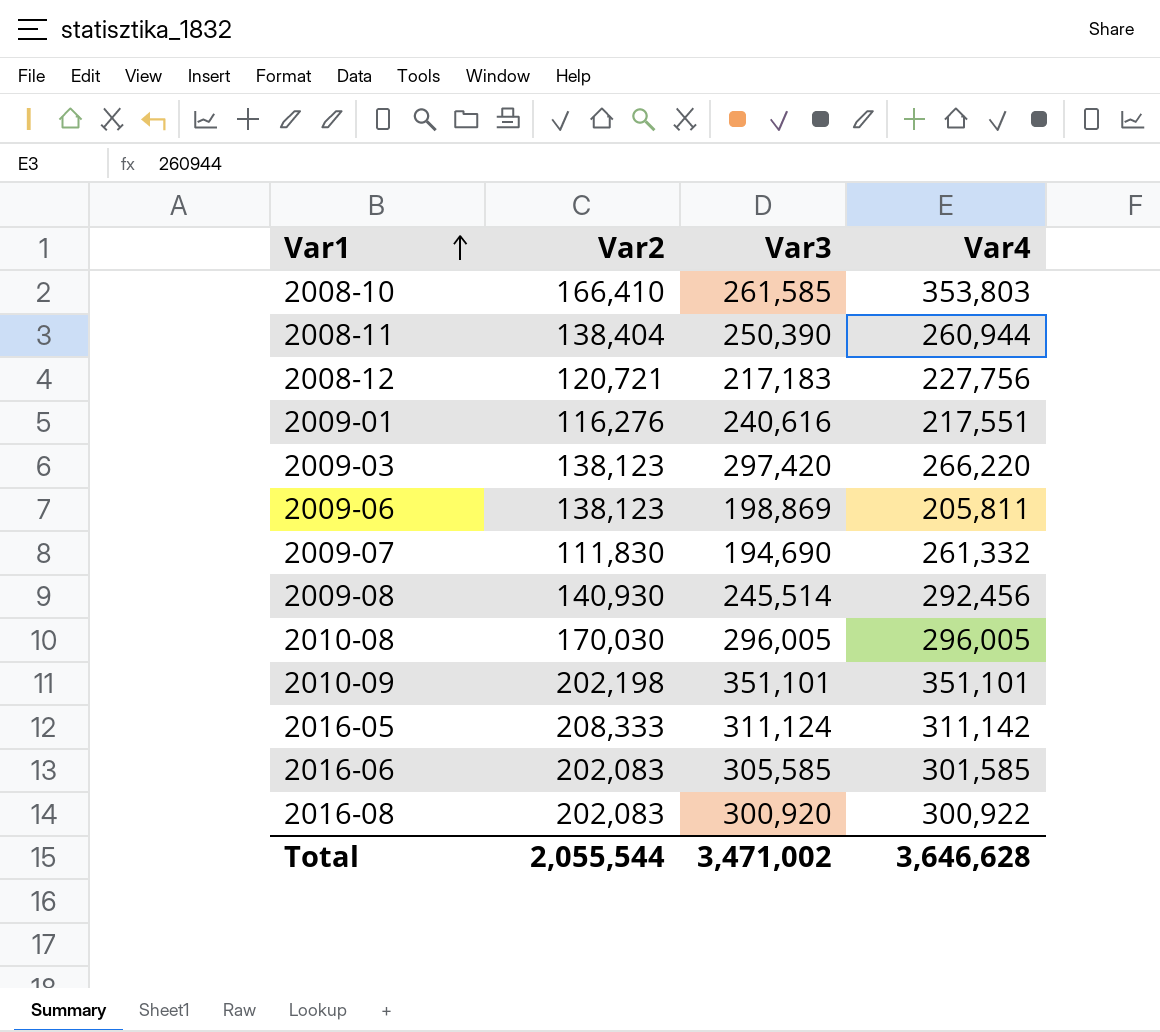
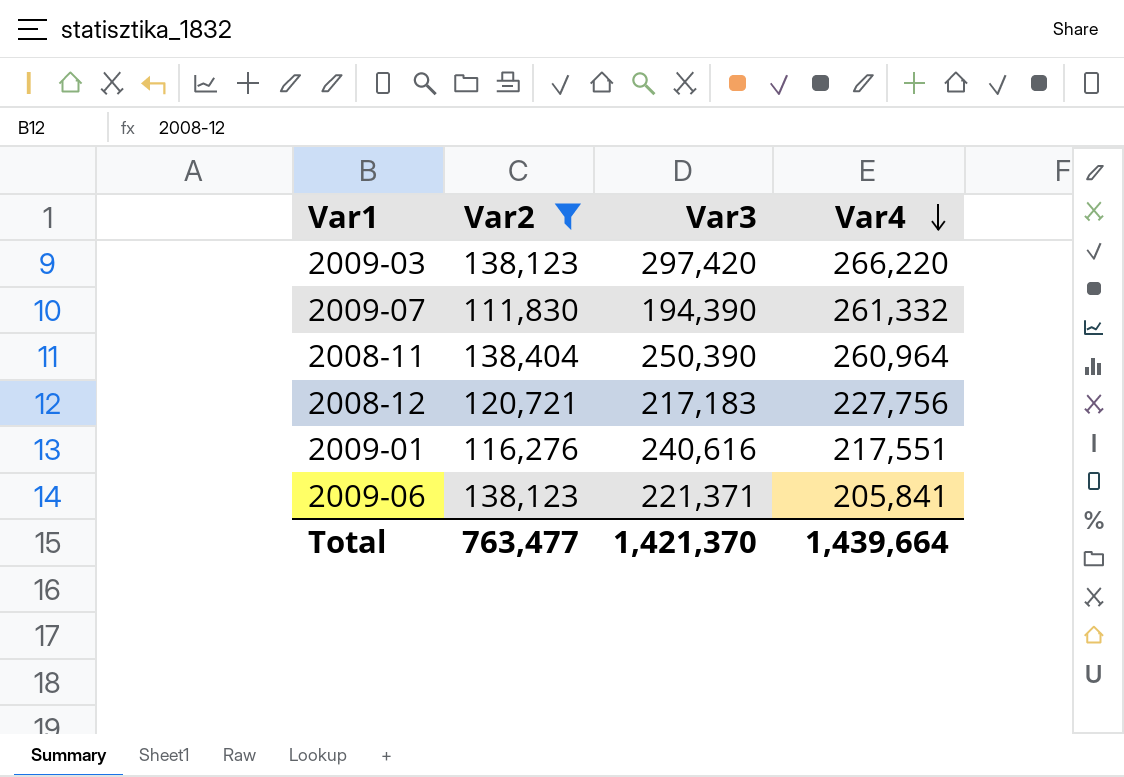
filter: none -> Var2 <= 138,404
row order: Var1 ascending -> Var4 descending
2009-07 | Var3: 194,690 -> 194,390
2008-11 | Var4: 260,944 -> 260,964
2009-06 | Var3: 198,869 -> 221,371
2009-06 | Var4: 205,811 -> 205,841
Total | Var2: 2,055,544 -> 763,477
Total | Var3: 3,471,002 -> 1,421,370
Total | Var4: 3,646,628 -> 1,439,664

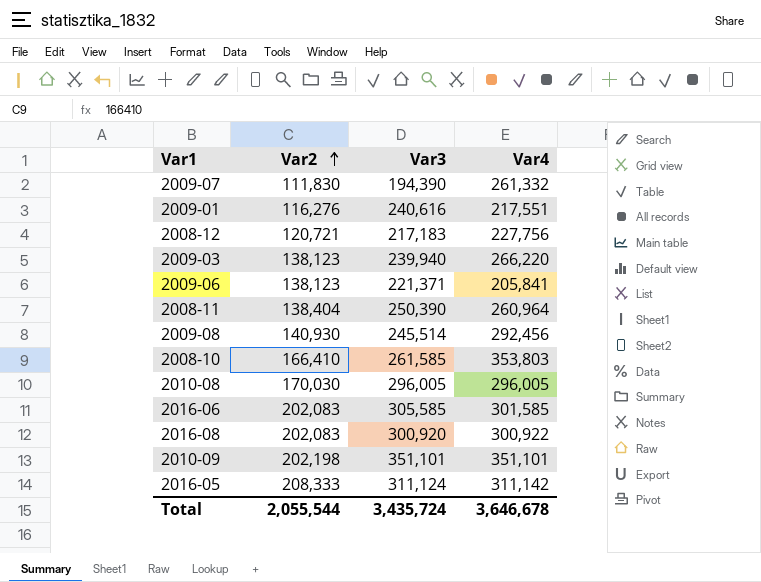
filter: Var2 <= 138,404 -> none
row order: Var4 descending -> Var2 ascending
2009-03 | Var3: 297,420 -> 239,940
Total | Var2: 763,477 -> 2,055,544
Total | Var3: 1,421,370 -> 3,435,724
Total | Var4: 1,439,664 -> 3,646,678

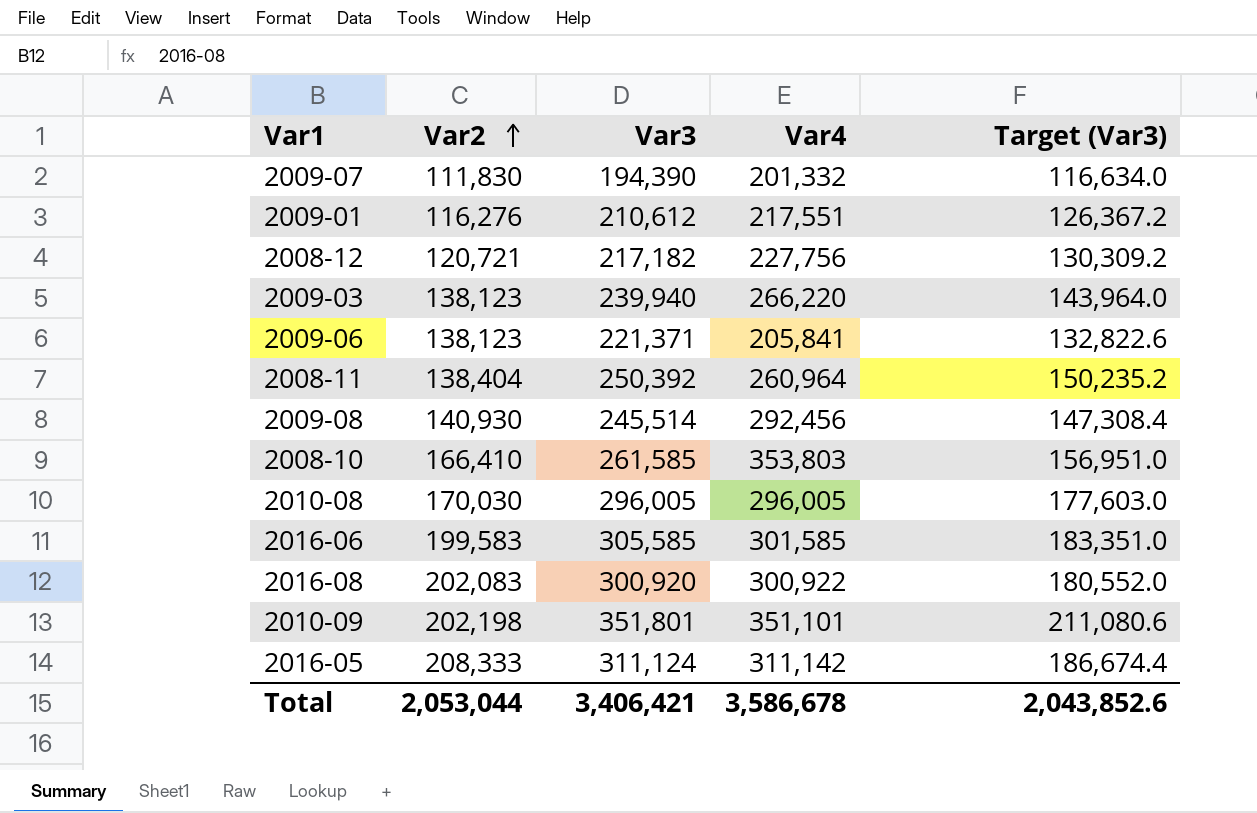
column Target (Var3) | formula: none -> [Var3] * 0.6
2009-07 | Var4: 261,332 -> 201,332
2009-01 | Var3: 240,616 -> 210,612
2008-12 | Var3: 217,183 -> 217,182
2008-11 | Var3: 250,390 -> 250,392
2016-06 | Var2: 202,083 -> 199,583
2010-09 | Var3: 351,101 -> 351,801
Total | Var2: 2,055,544 -> 2,053,044
Total | Var3: 3,435,724 -> 3,406,421
Total | Var4: 3,646,678 -> 3,586,678

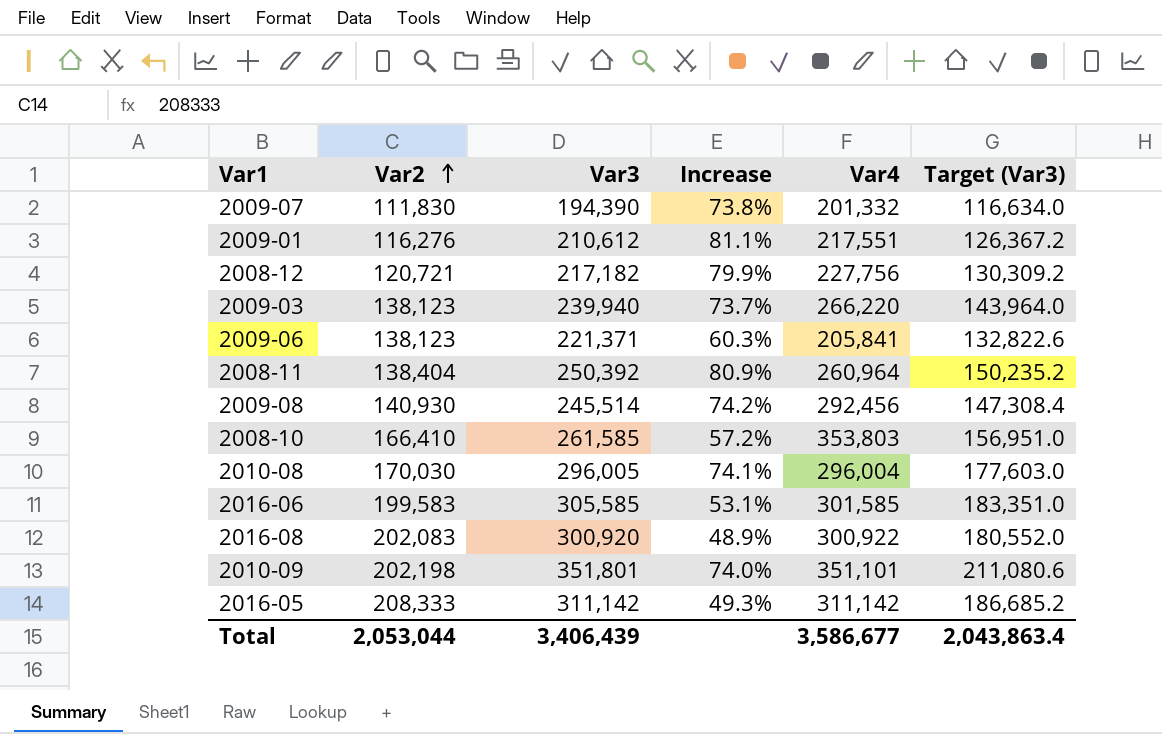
column Increase | formula: none -> ([Var3] - [Var2]) / [Var2]
2010-08 | Var4: 296,005 -> 296,004
2016-05 | Var3: 311,124 -> 311,142
2016-05 | Target (Var3): 186,674.4 -> 186,685.2
Total | Var3: 3,406,421 -> 3,406,439
Total | Var4: 3,586,678 -> 3,586,677
Total | Target (Var3): 2,043,852.6 -> 2,043,863.4

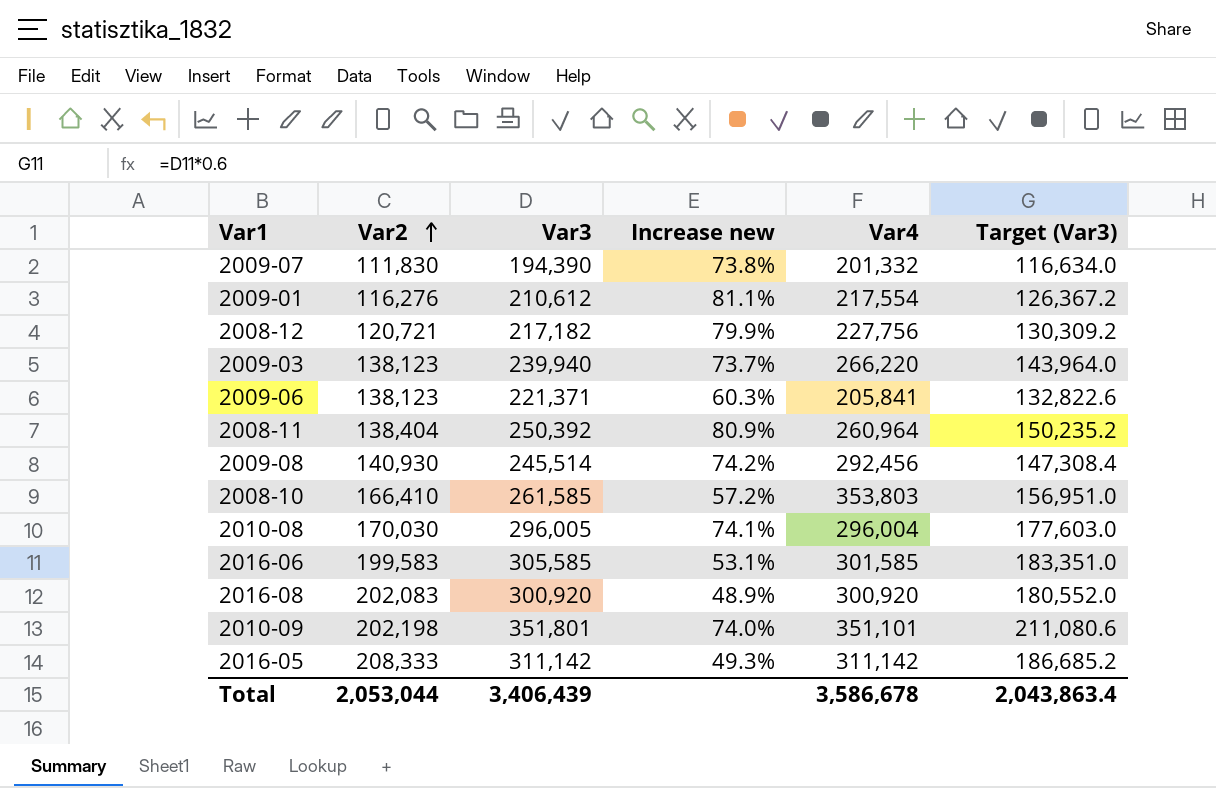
column name: Increase -> Increase new
2009-01 | Var4: 217,551 -> 217,554
2016-08 | Var4: 300,922 -> 300,920
Total | Var4: 3,586,677 -> 3,586,678

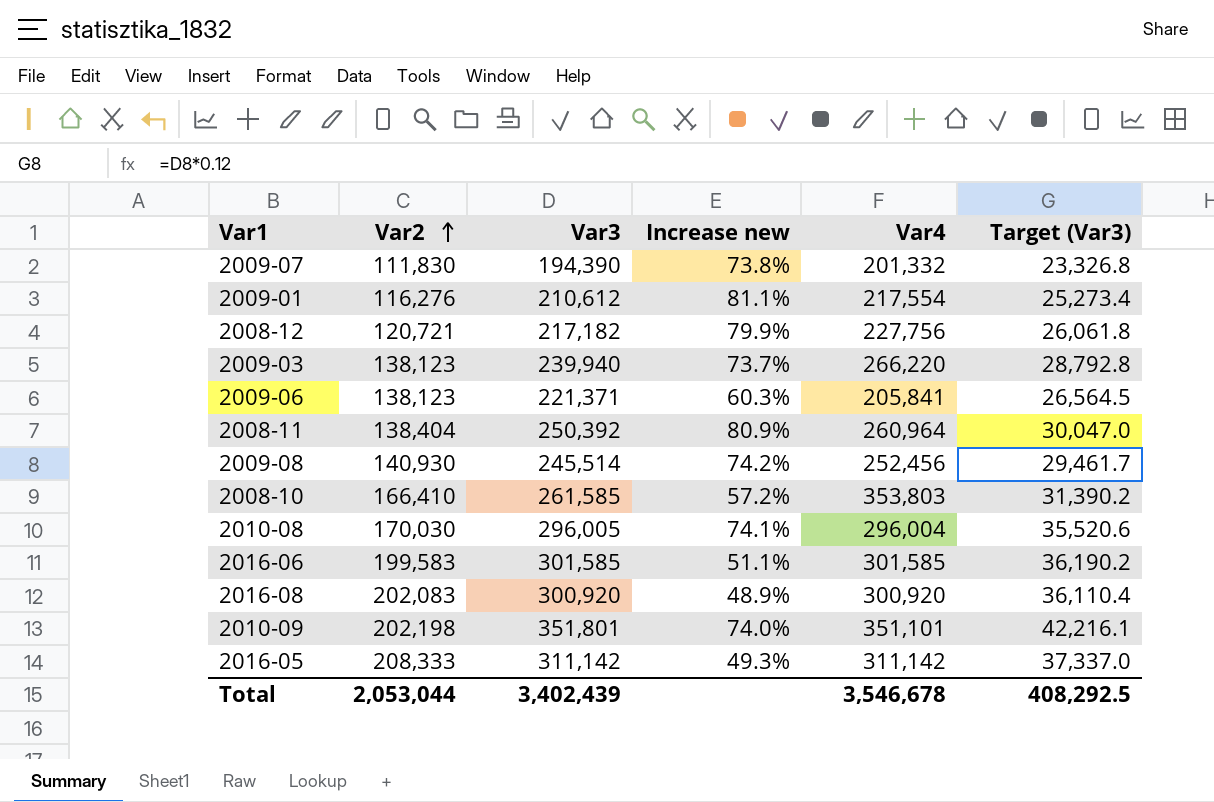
column Target (Var3) | formula: [Var3] * 0.6 -> [Var3] * 0.12
2009-08 | Var4: 292,456 -> 252,456
2016-06 | Var3: 305,585 -> 301,585
2016-06 | Increase new: 53.1% -> 51.1%
Total | Var3: 3,406,439 -> 3,402,439
Total | Var4: 3,586,678 -> 3,546,678
Total | Target (Var3): 2,043,863.4 -> 408,292.5

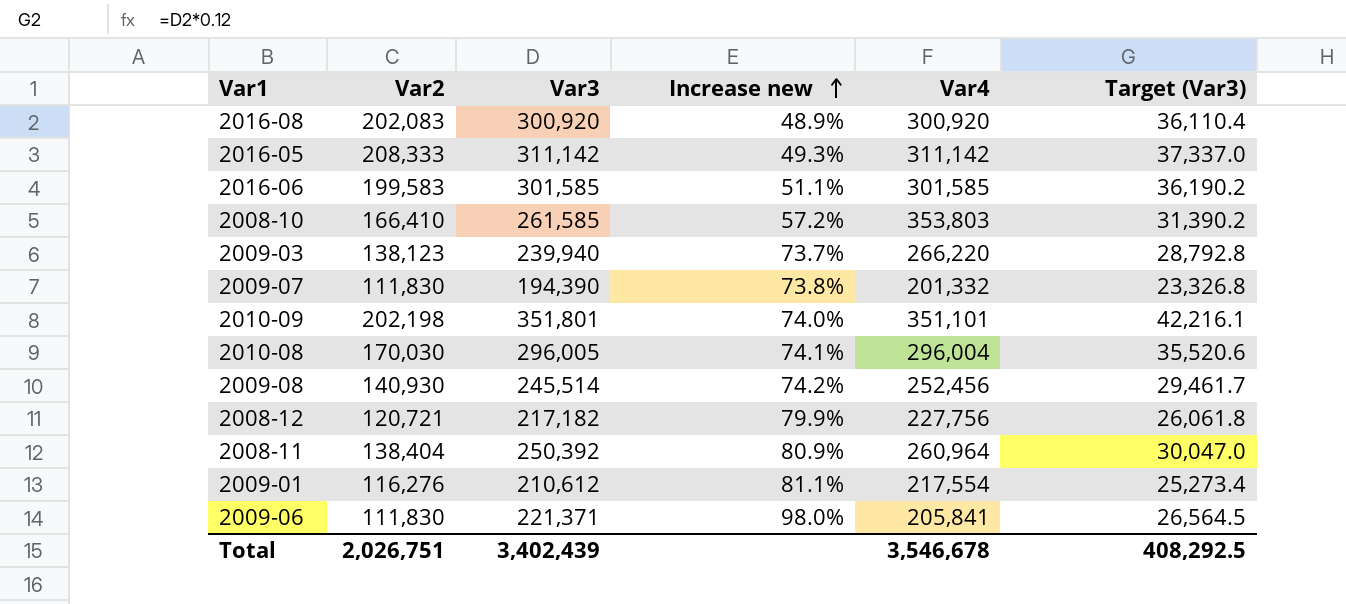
row order: Var2 ascending -> Increase new ascending
2009-06 | Var2: 138,123 -> 111,830
2009-06 | Increase new: 60.3% -> 98.0%
Total | Var2: 2,053,044 -> 2,026,751

